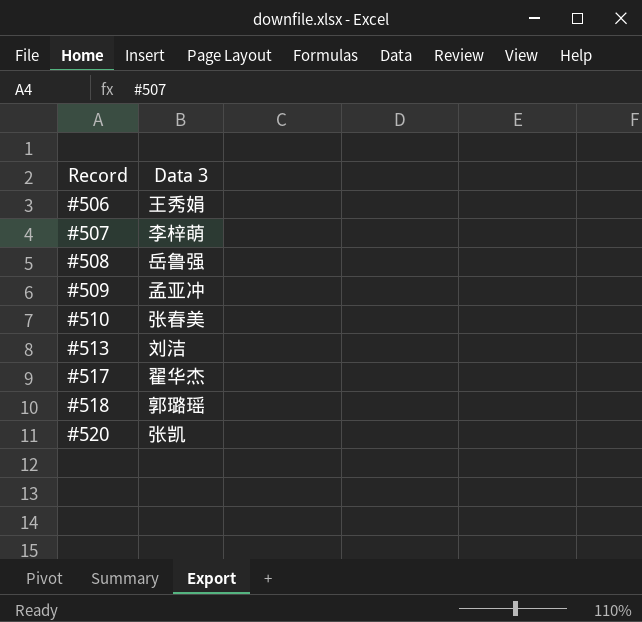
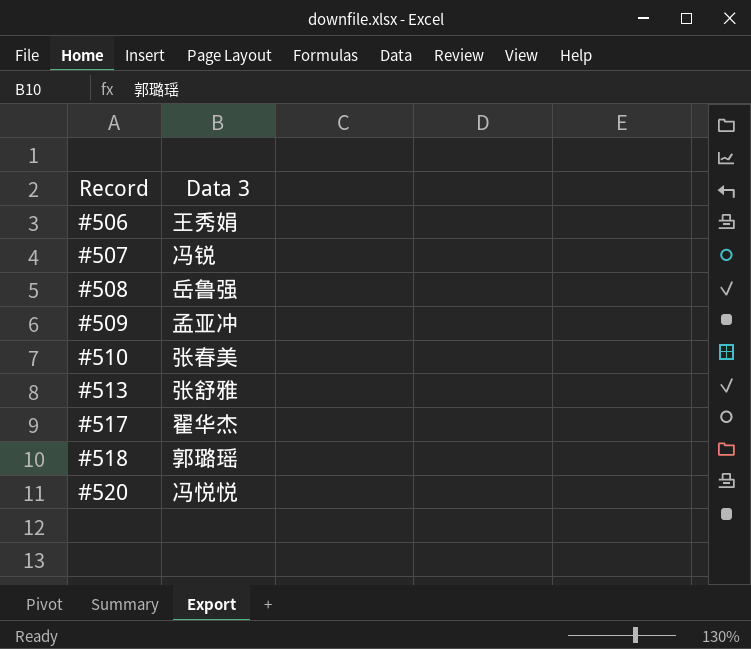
#507 | Data 3: 李梓萌 -> 冯锐
#513 | Data 3: 刘洁 -> 张舒雅
#520 | Data 3: 张凯 -> 冯悦悦

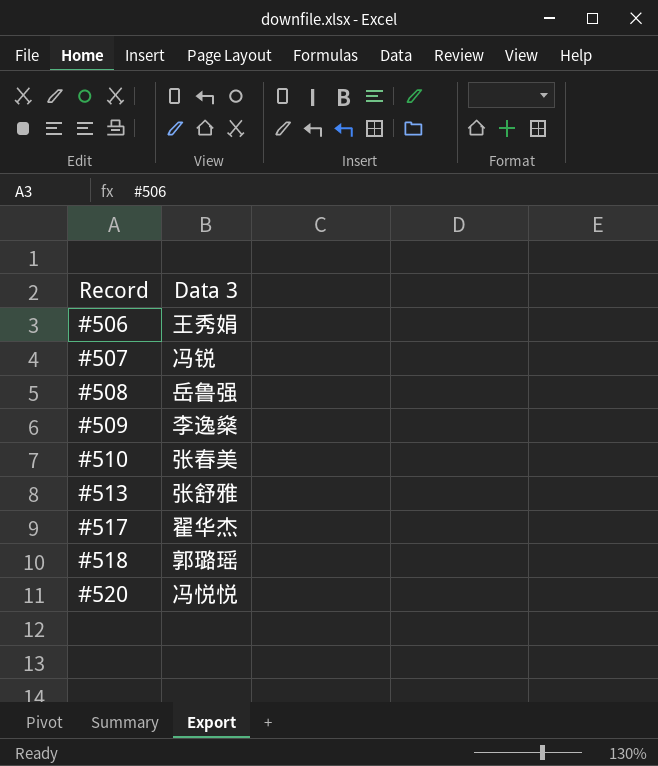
#509 | Data 3: 孟亚冲 -> 李逸燊

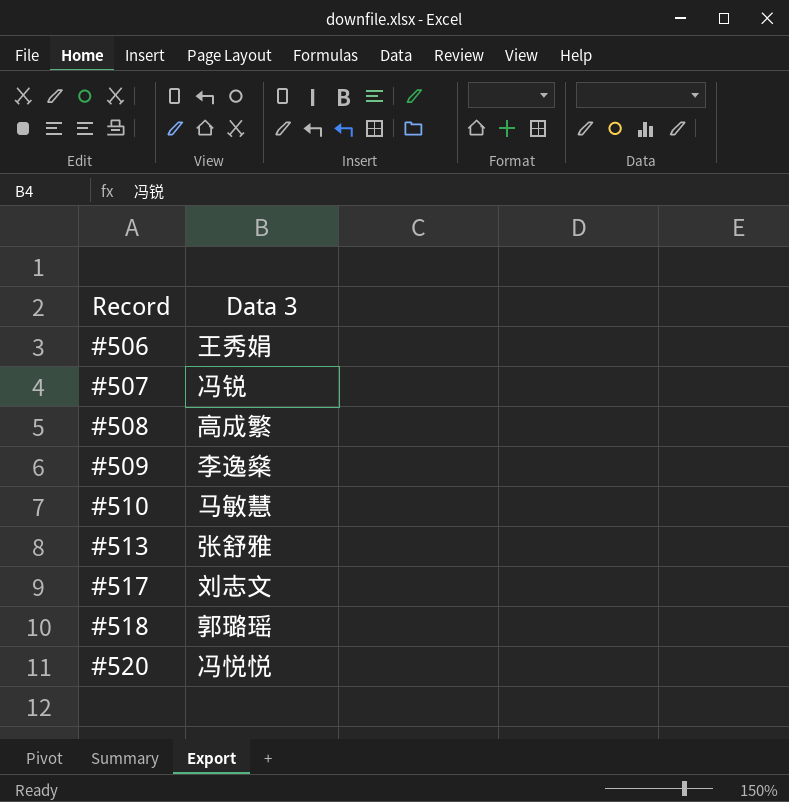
#508 | Data 3: 岳鲁强 -> 高成繁
#510 | Data 3: 张春美 -> 马敏慧
#517 | Data 3: 翟华杰 -> 刘志文

